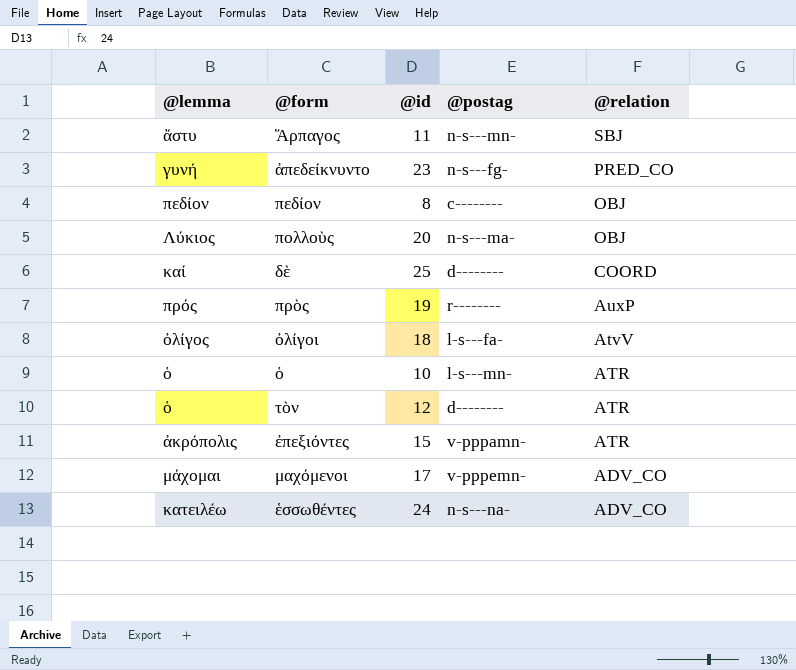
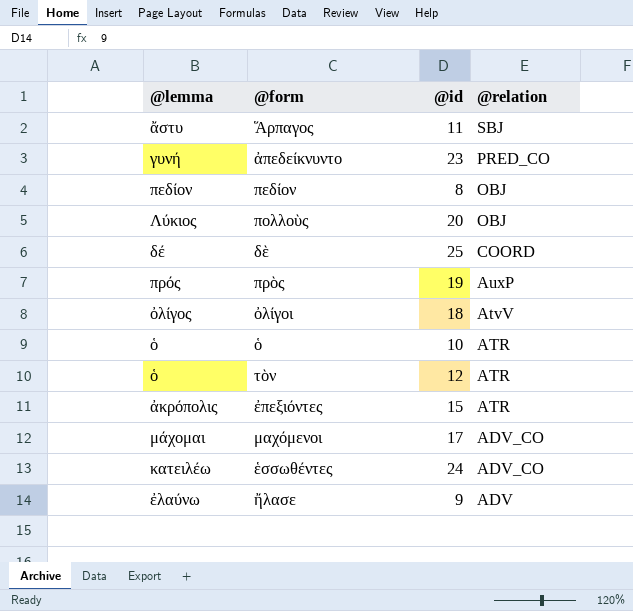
column @postag | position: 4 -> none
δὲ | @lemma: καί -> δέ
row ἤλασε: none -> ἐλαύνω | 9 | ADV

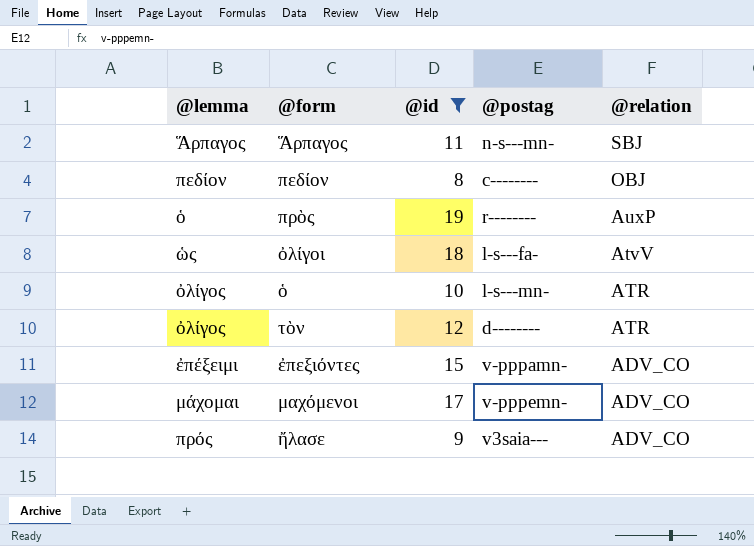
filter: none -> @id <= 19
column @postag | position: none -> 4
Ἅρπαγος | @lemma: ἄστυ -> Ἅρπαγος
πρὸς | @lemma: πρός -> ὁ
ὀλίγοι | @lemma: ὀλίγος -> ὡς
ὁ | @lemma: ὁ -> ὀλίγος
τὸν | @lemma: ὁ -> ὀλίγος
ἐπεξιόντες | @lemma: ἀκρόπολις -> ἐπέξειμι
ἐπεξιόντες | @relation: ATR -> ADV_CO
ἤλασε | @lemma: ἐλαύνω -> πρός
ἤλασε | @relation: ADV -> ADV_CO

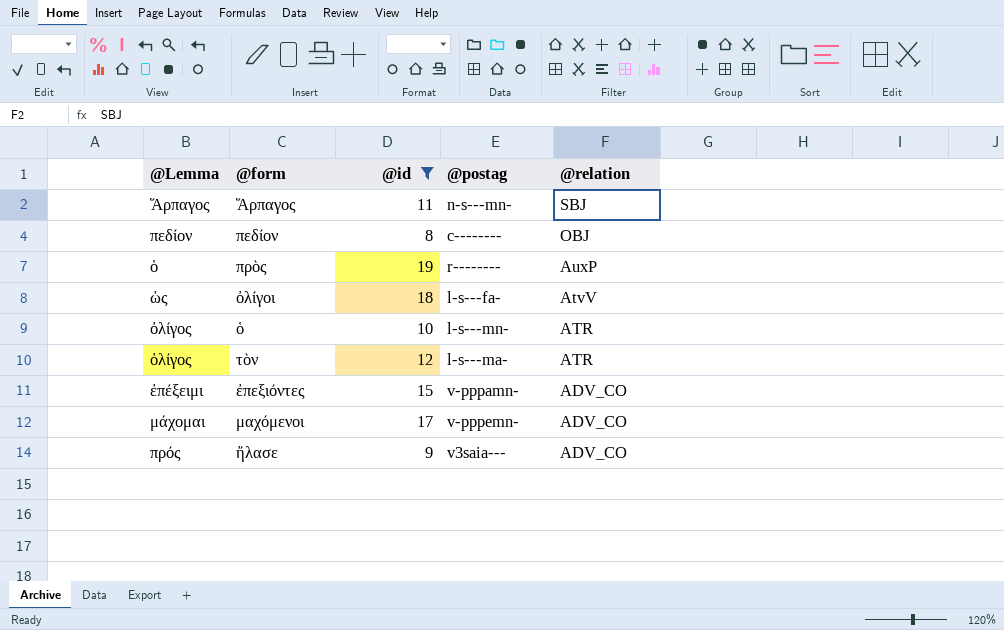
column name: @lemma -> @Lemma
τὸν | @postag: d-------- -> l-s---ma-

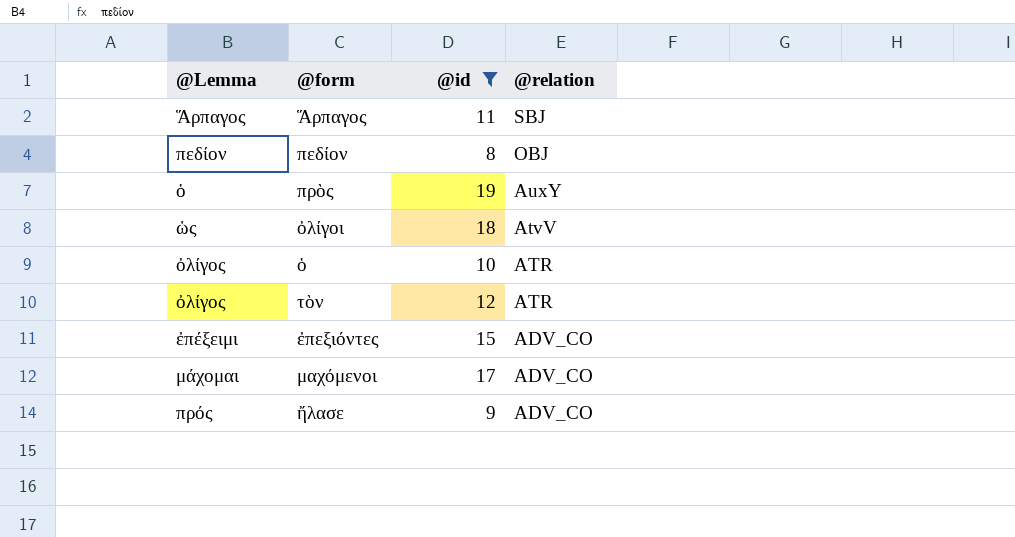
column @postag | position: 4 -> none
πρὸς | @relation: AuxP -> AuxY

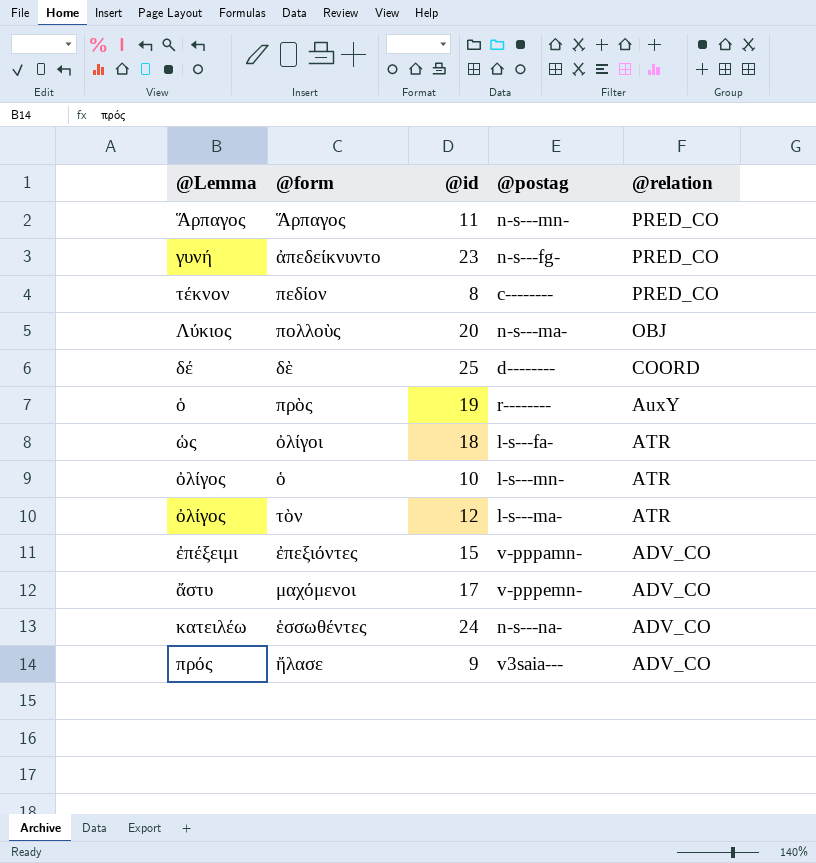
filter: @id <= 19 -> none
column @postag | position: none -> 4
Ἅρπαγος | @relation: SBJ -> PRED_CO
πεδίον | @Lemma: πεδίον -> τέκνον
πεδίον | @relation: OBJ -> PRED_CO
ὀλίγοι | @relation: AtvV -> ATR
μαχόμενοι | @Lemma: μάχομαι -> ἄστυ

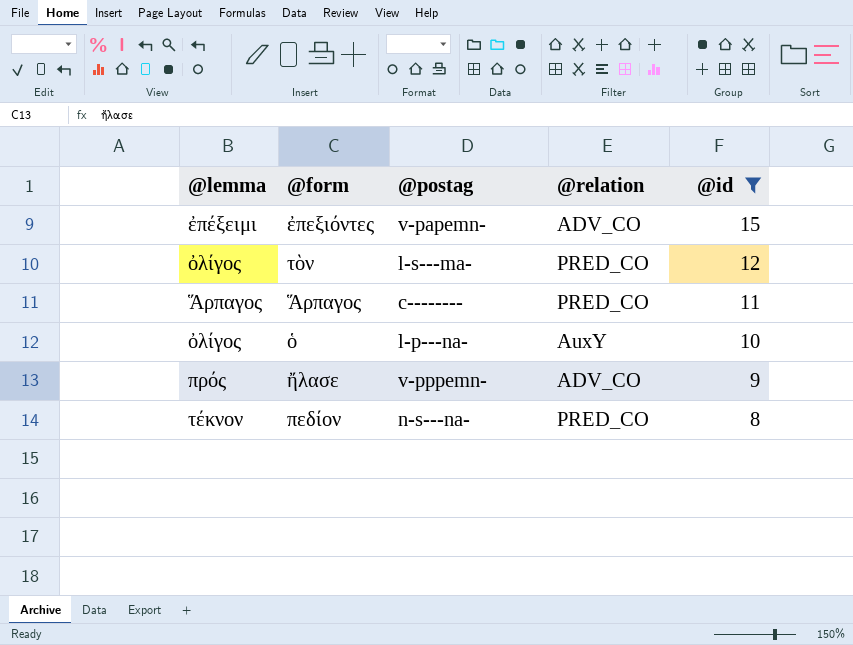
filter: none -> @id <= 15
row order: @relation descending -> @id descending
column name: @Lemma -> @lemma
column @id | position: 3 -> 5
ἐπεξιόντες | @postag: v-pppamn- -> v-papemn-
τὸν | @relation: ATR -> PRED_CO
Ἅρπαγος | @postag: n-s---mn- -> c--------
ὁ | @postag: l-s---mn- -> l-p---na-
ὁ | @relation: ATR -> AuxY
ἤλασε | @postag: v3saia--- -> v-pppemn-
πεδίον | @postag: c-------- -> n-s---na-

